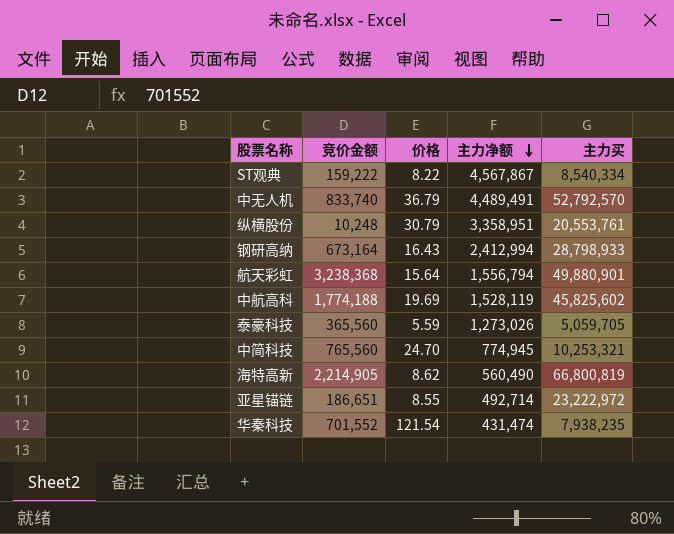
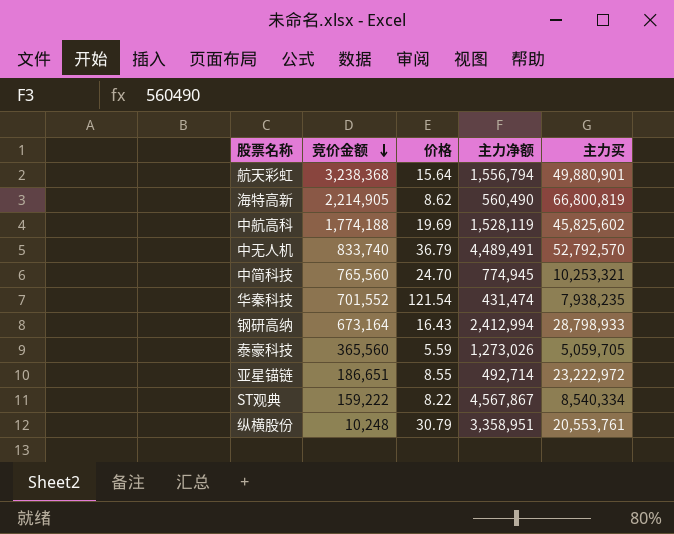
row order: 主力净额 descending -> 竞价金额 descending

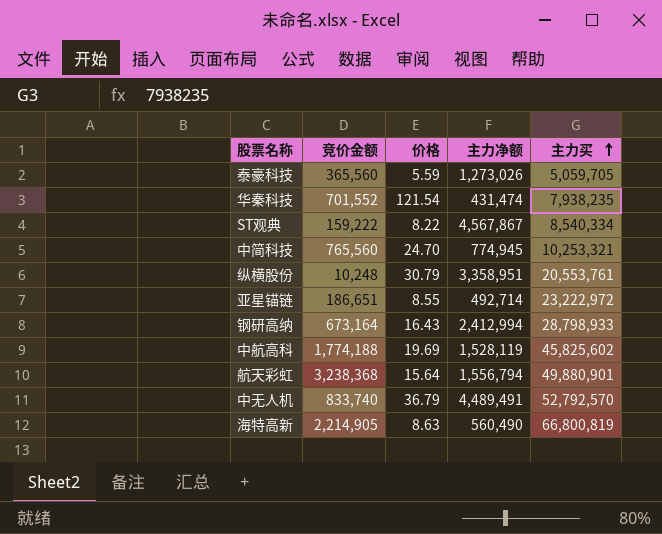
row order: 竞价金额 descending -> 主力买 ascending
海特高新 | 价格: 8.62 -> 8.63

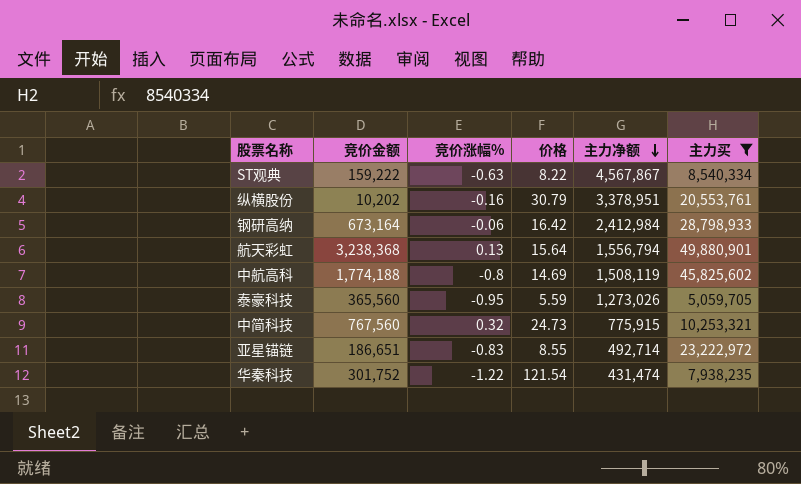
filter: none -> 主力买 <= 49,880,901
row order: 主力买 ascending -> 主力净额 descending
column 竞价涨幅% | position: none -> 3
纵横股份 | 竞价金额: 10,248 -> 10,202
纵横股份 | 主力净额: 3,358,951 -> 3,378,951
钢研高纳 | 价格: 16.43 -> 16.42
钢研高纳 | 主力净额: 2,412,994 -> 2,412,984
中航高科 | 价格: 19.69 -> 14.69
中航高科 | 主力净额: 1,528,119 -> 1,508,119
中简科技 | 竞价金额: 765,560 -> 767,560
中简科技 | 价格: 24.70 -> 24.73
中简科技 | 主力净额: 774,945 -> 775,915
华秦科技 | 竞价金额: 701,552 -> 301,752

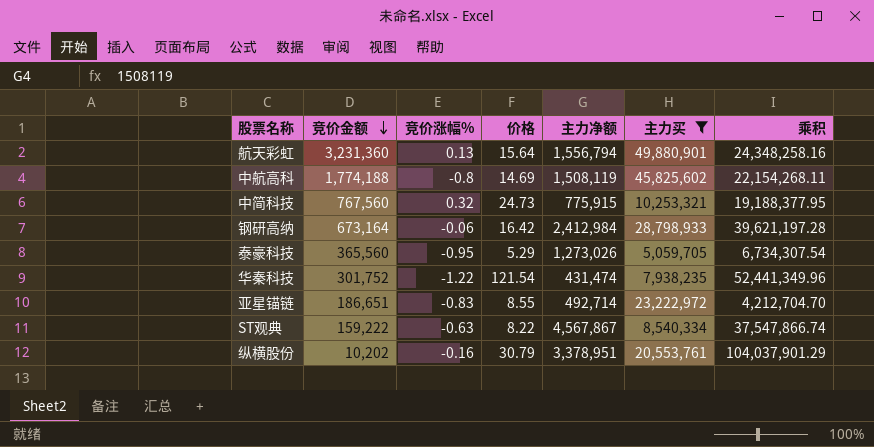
row order: 主力净额 descending -> 竞价金额 descending
column 乘积 | formula: none -> [价格] * [主力净额]
航天彩虹 | 竞价金额: 3,238,368 -> 3,231,360
泰豪科技 | 价格: 5.59 -> 5.29

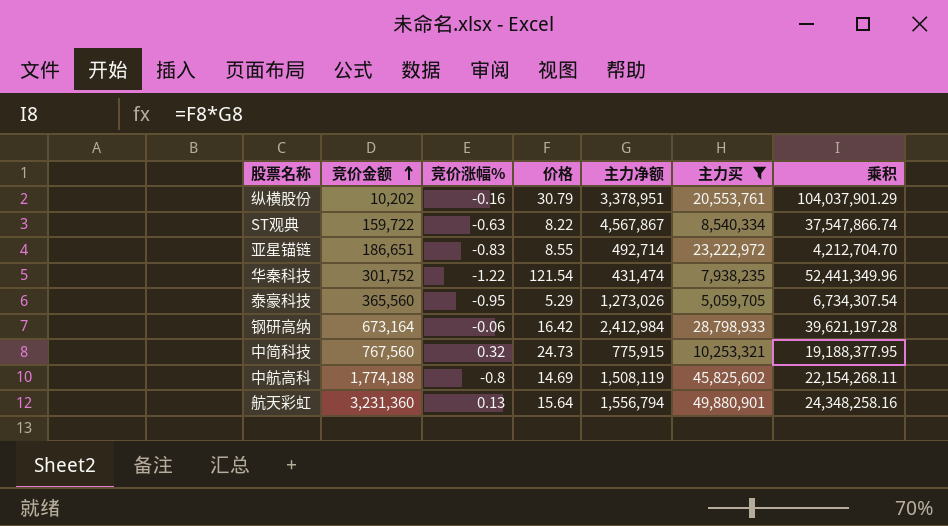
row order: 竞价金额 descending -> 竞价金额 ascending
ST观典 | 竞价金额: 159,222 -> 159,722

